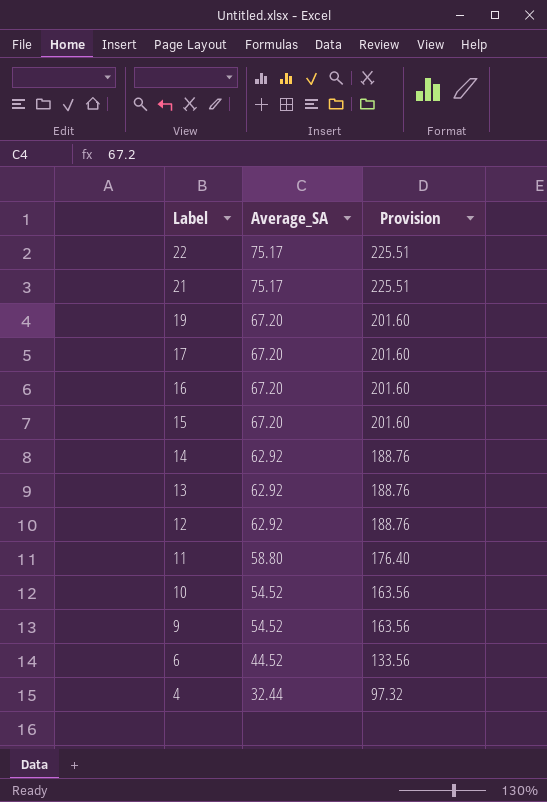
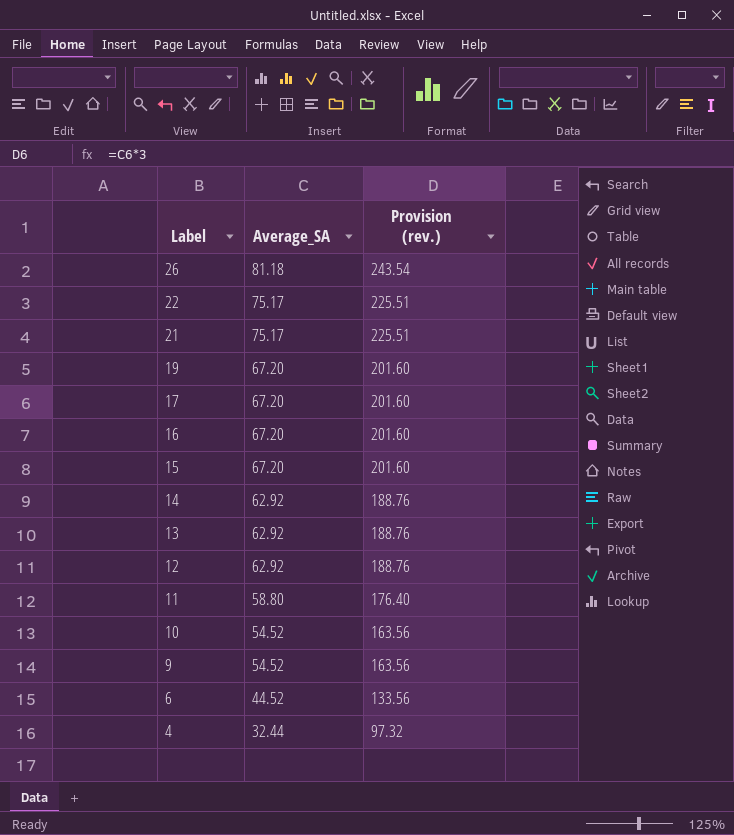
column name: Provision -> Provision (rev.)
row 26: none -> 81.18 | 243.54

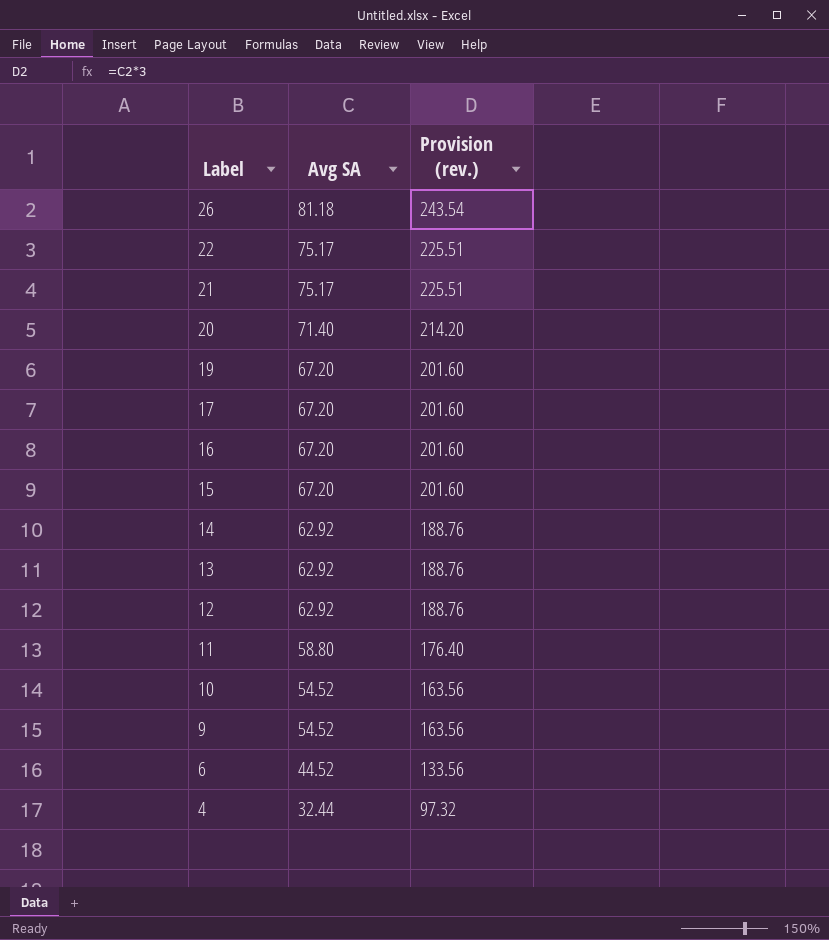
column name: Average_SA -> Avg SA
row 20: none -> 71.40 | 214.20

